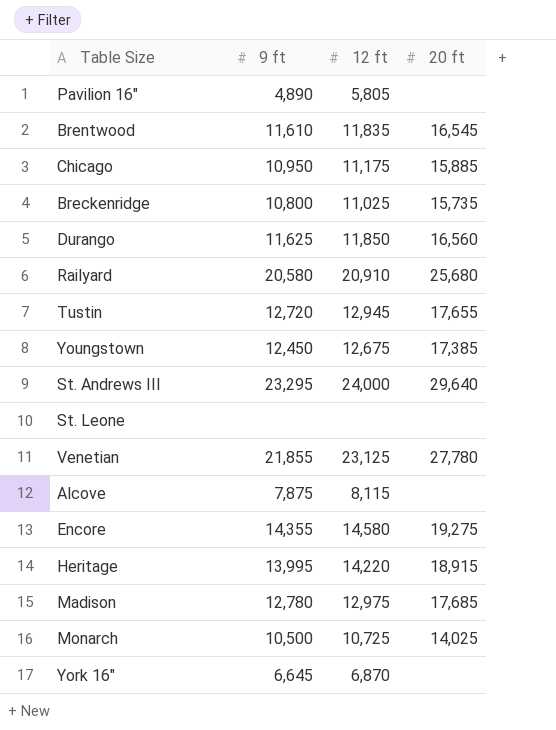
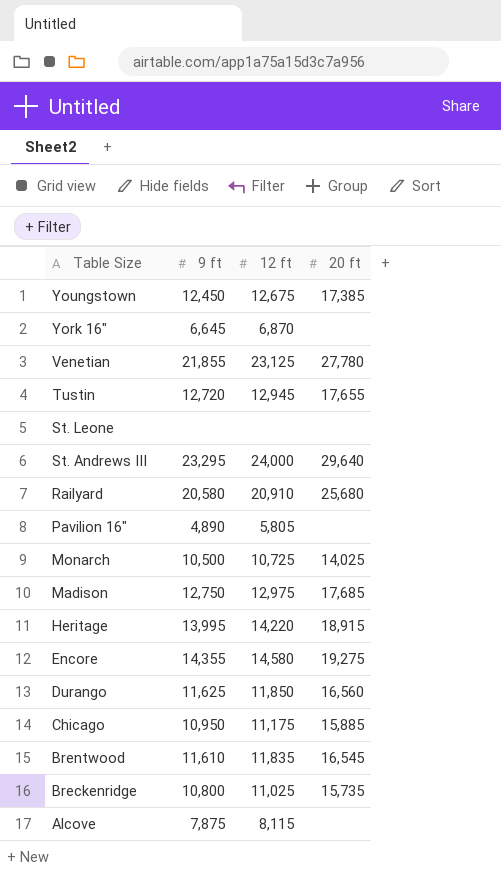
row order: none -> Table Size descending
Madison | 9 ft: 12,780 -> 12,750

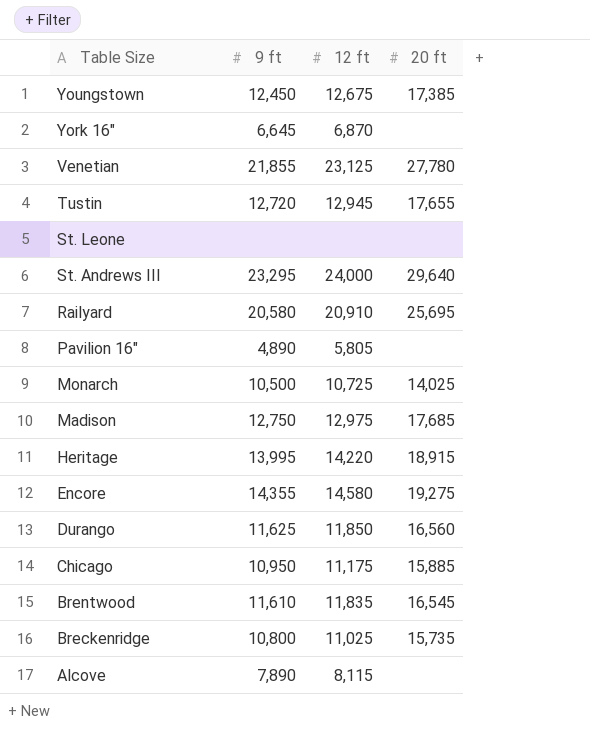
Railyard | 20 ft: 25,680 -> 25,695
Alcove | 9 ft: 7,875 -> 7,890

